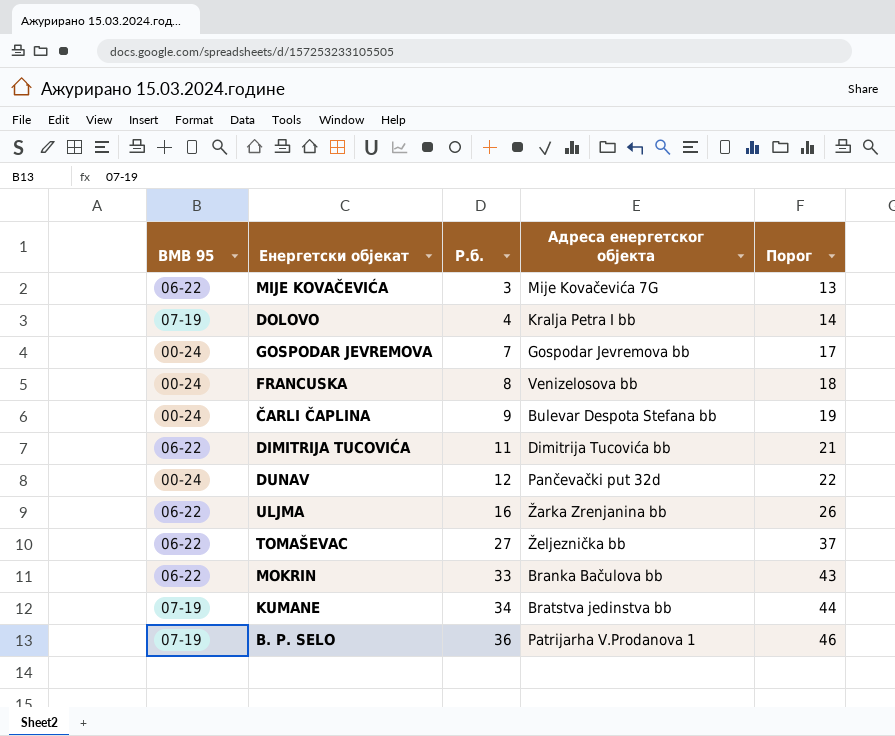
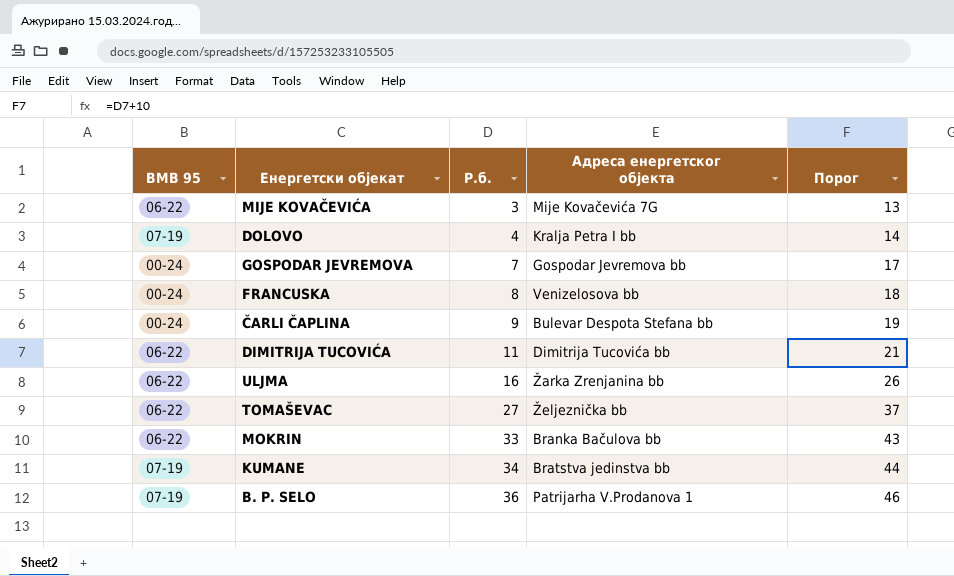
row DUNAV: 00-24 | 12 | Pančevački put 32d | 22 -> none

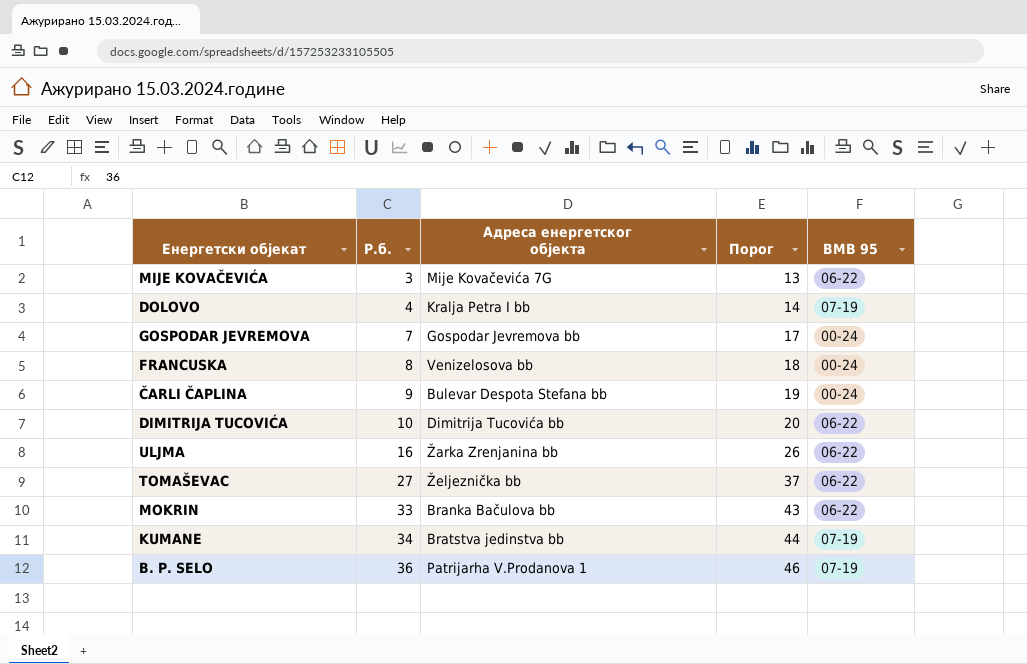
column BMB 95 | position: 1 -> 5
DIMITRIJA TUCOVIĆA | Р.б.: 11 -> 10
DIMITRIJA TUCOVIĆA | Порог: 21 -> 20

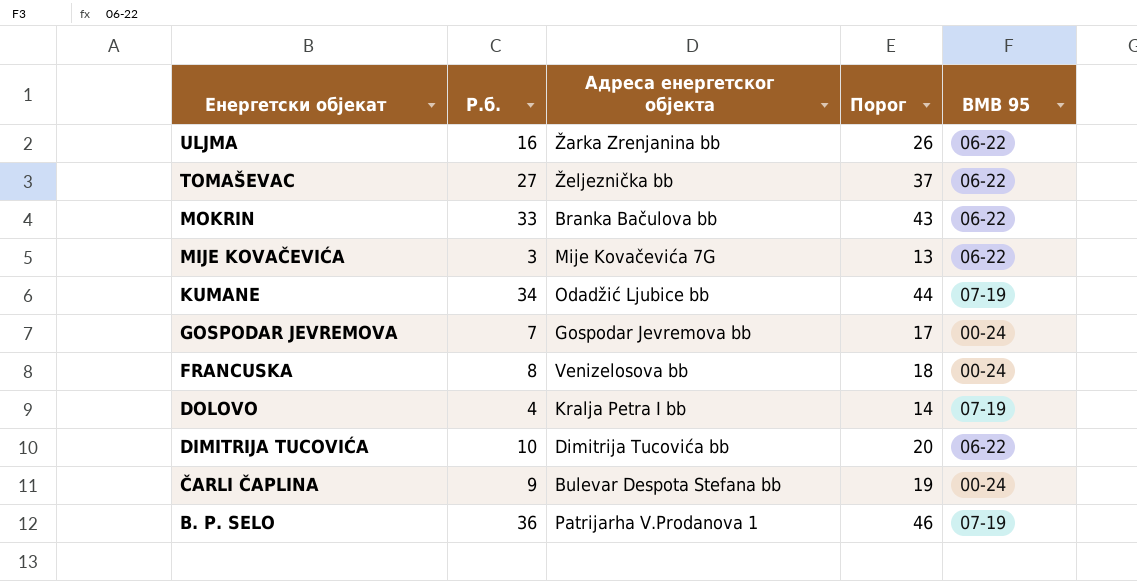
row order: Р.б. ascending -> Енергетски објекат descending
KUMANE | Адреса енергетског објекта: Bratstva jedinstva bb -> Odadžić Ljubice bb

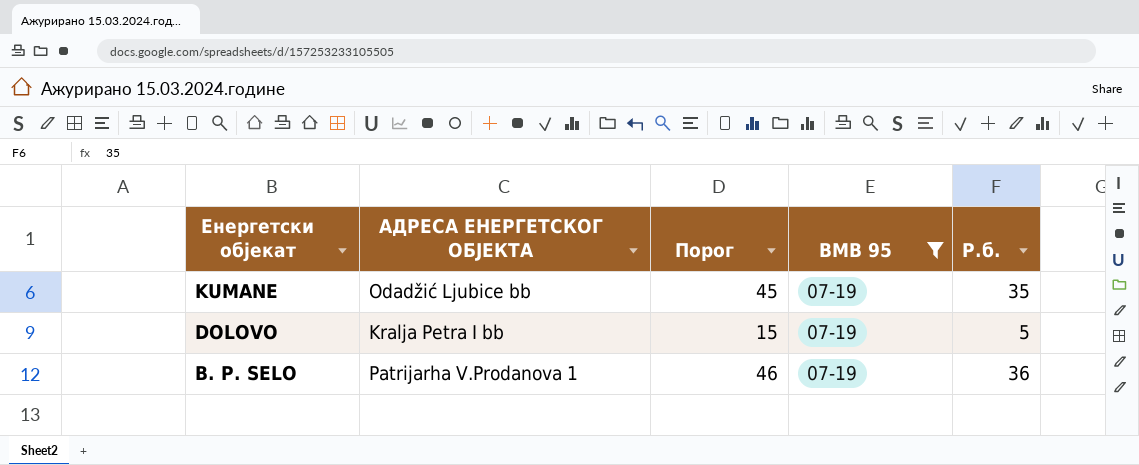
filter: none -> BMB 95 = 07-19
column name: Адреса енергетског објекта -> АДРЕСА ЕНЕРГЕТСКОГ ОБЈЕКТА
column Р.б. | position: 2 -> 5
KUMANE | Порог: 44 -> 45
KUMANE | Р.б.: 34 -> 35
DOLOVO | Порог: 14 -> 15
DOLOVO | Р.б.: 4 -> 5

